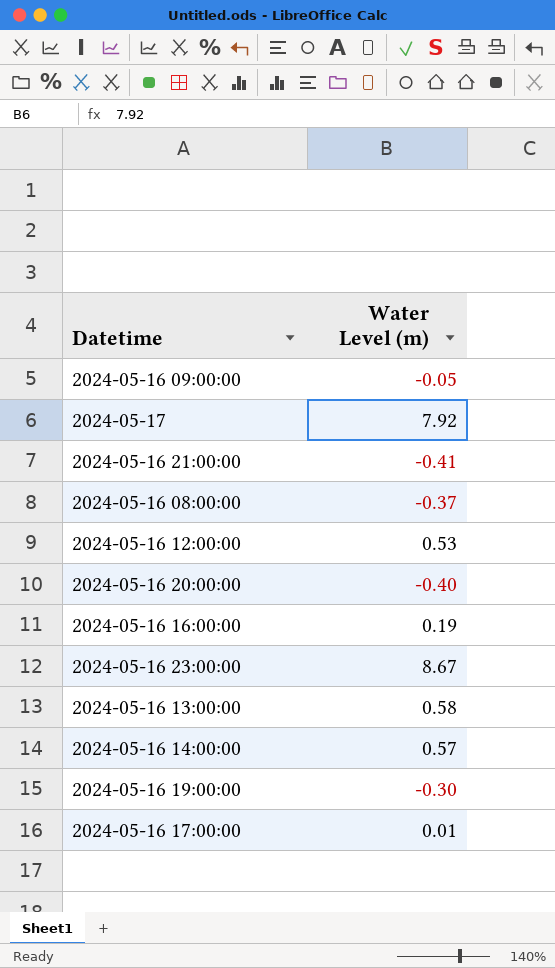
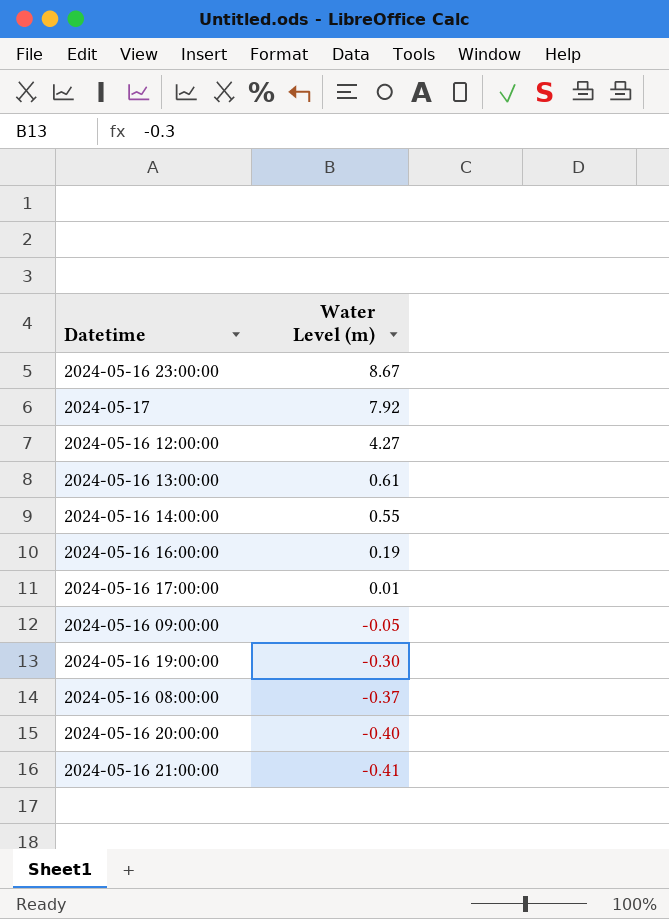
row order: none -> Water Level (m) descending
2024-05-16 12:00:00 | Water Level (m): 0.53 -> 4.27
2024-05-16 13:00:00 | Water Level (m): 0.58 -> 0.61
2024-05-16 14:00:00 | Water Level (m): 0.57 -> 0.55

